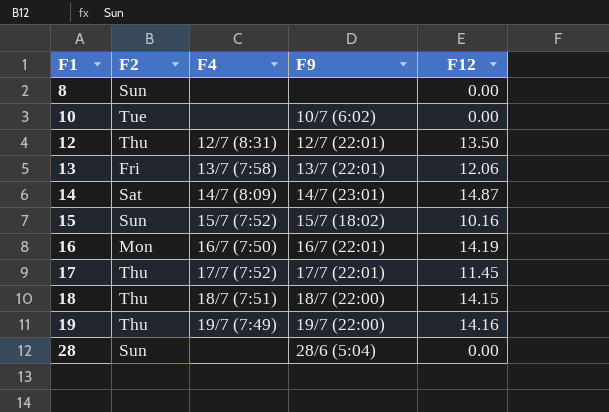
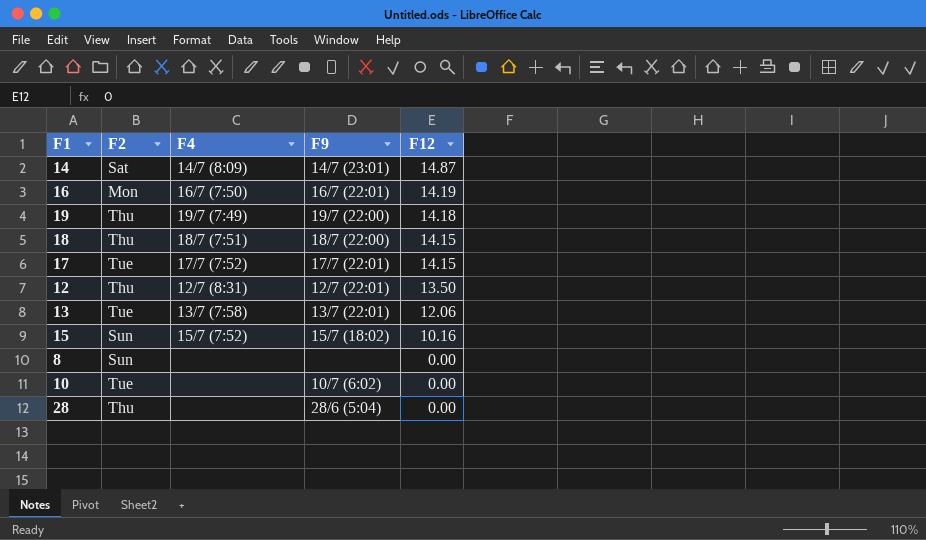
row order: F1 ascending -> F12 descending
19 | F12: 14.16 -> 14.18
17 | F2: Thu -> Tue
17 | F12: 11.45 -> 14.15
13 | F2: Fri -> Tue
28 | F2: Sun -> Thu

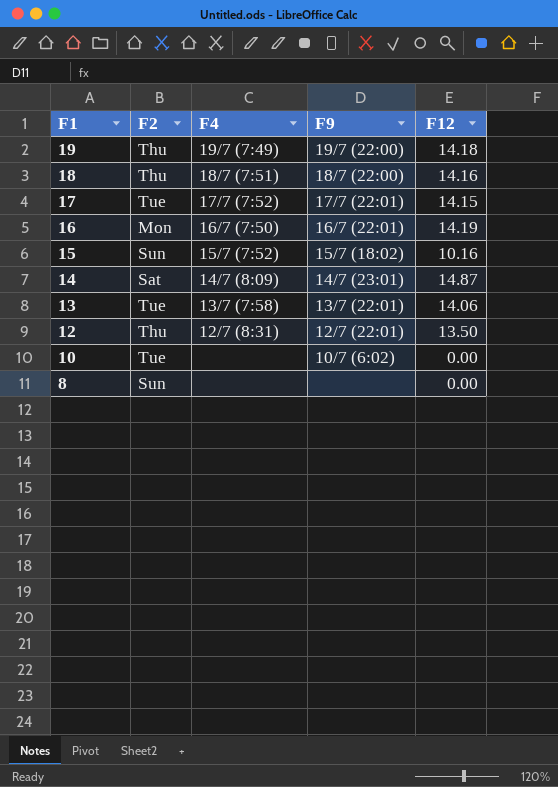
row order: F12 descending -> F1 descending
row 28: Thu | none | 28/6 (5:04) | 0.00 -> none
18 | F12: 14.15 -> 14.16
13 | F12: 12.06 -> 14.06

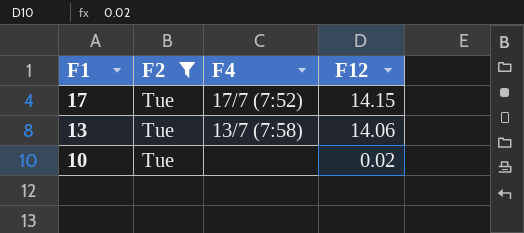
filter: none -> F2 = Tue
column F9 | position: 4 -> none
10 | F12: 0.00 -> 0.02

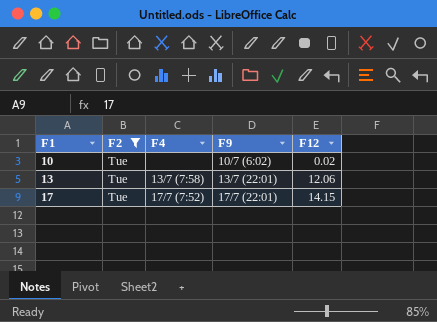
row order: F1 descending -> F1 ascending
column F9 | position: none -> 4
13 | F12: 14.06 -> 12.06

